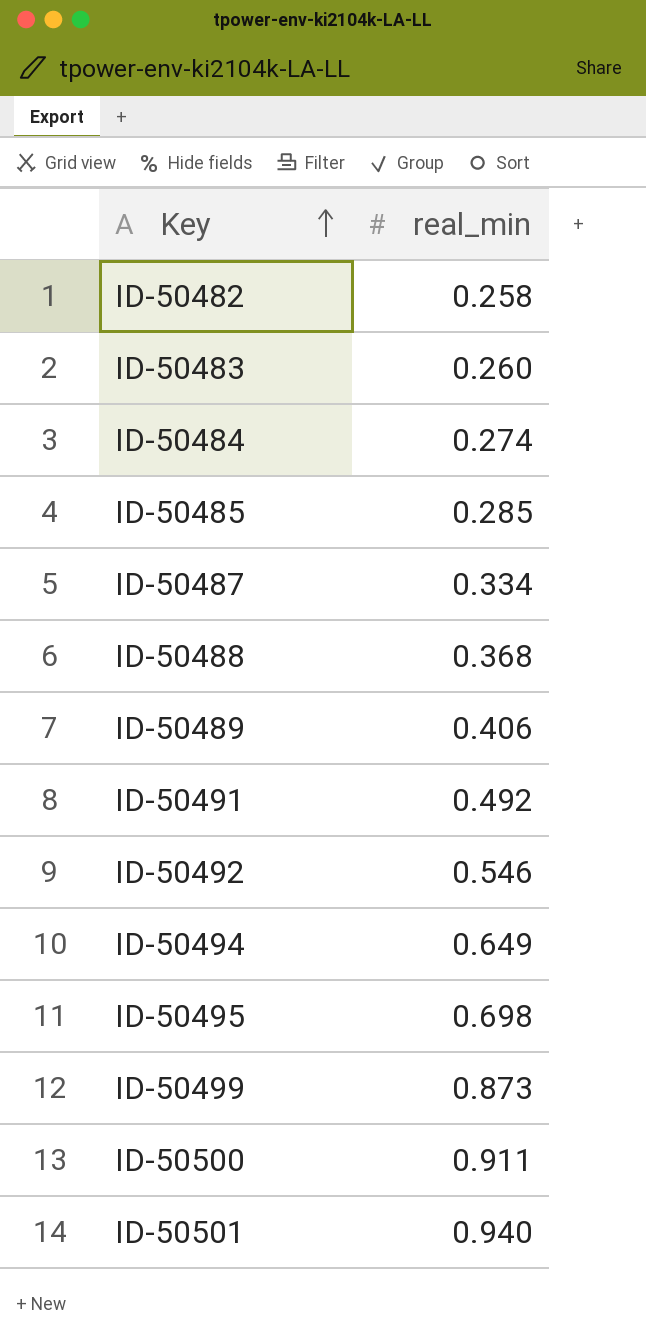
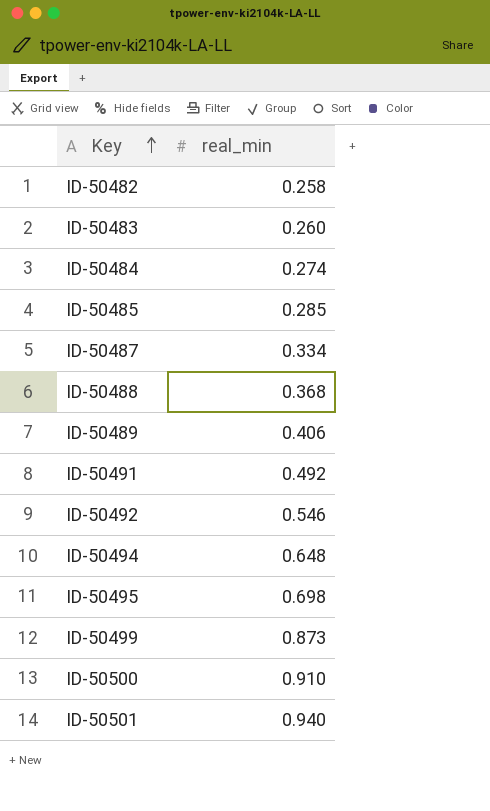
ID-50494 | real_min: 0.649 -> 0.648
ID-50500 | real_min: 0.911 -> 0.910

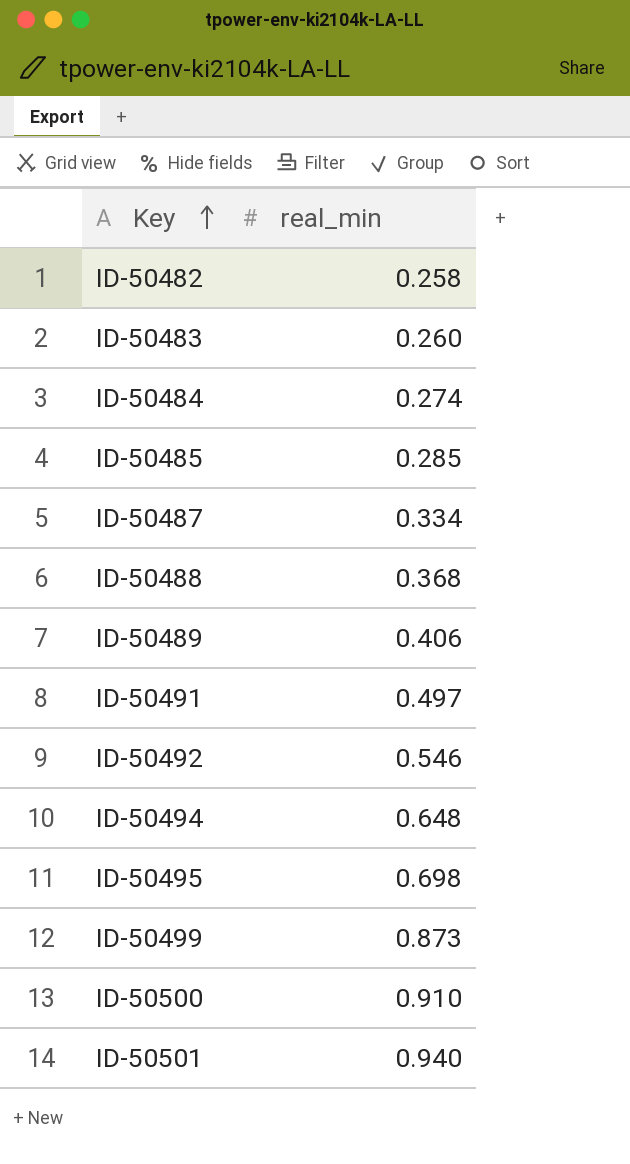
ID-50491 | real_min: 0.492 -> 0.497

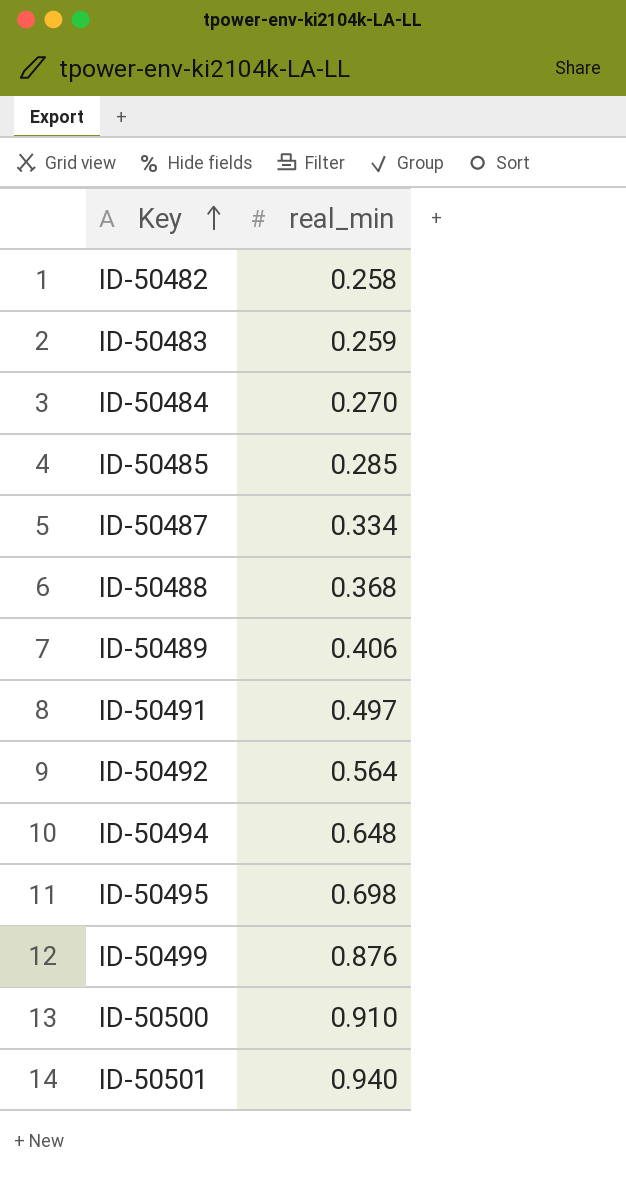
ID-50483 | real_min: 0.260 -> 0.259
ID-50484 | real_min: 0.274 -> 0.270
ID-50492 | real_min: 0.546 -> 0.564
ID-50499 | real_min: 0.873 -> 0.876

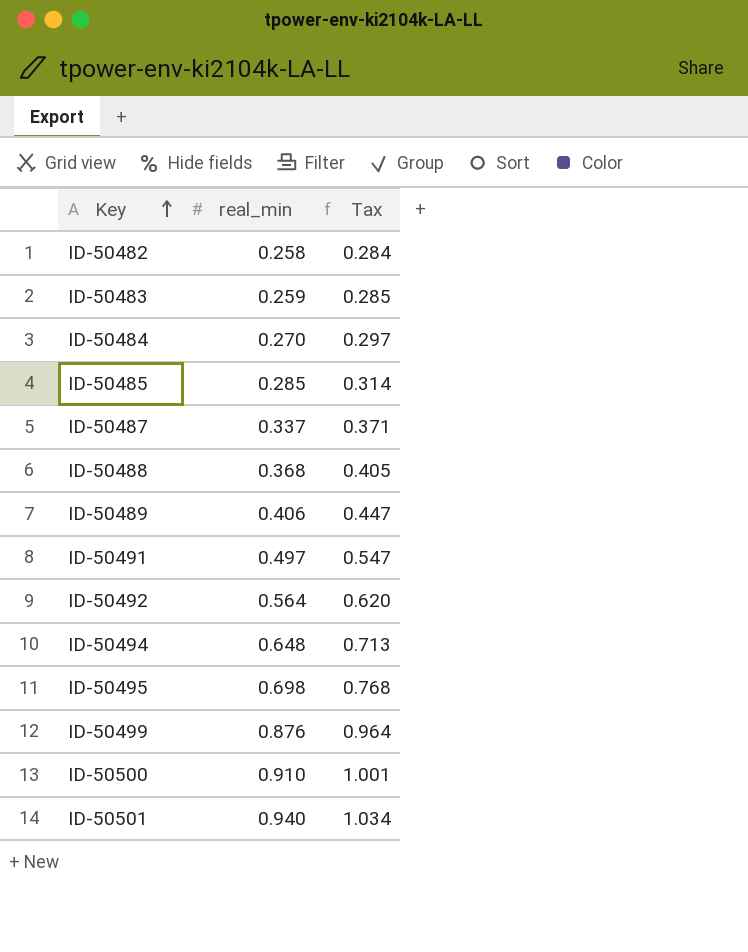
column Tax | formula: none -> [real_min] * 1.1
ID-50487 | real_min: 0.334 -> 0.337

